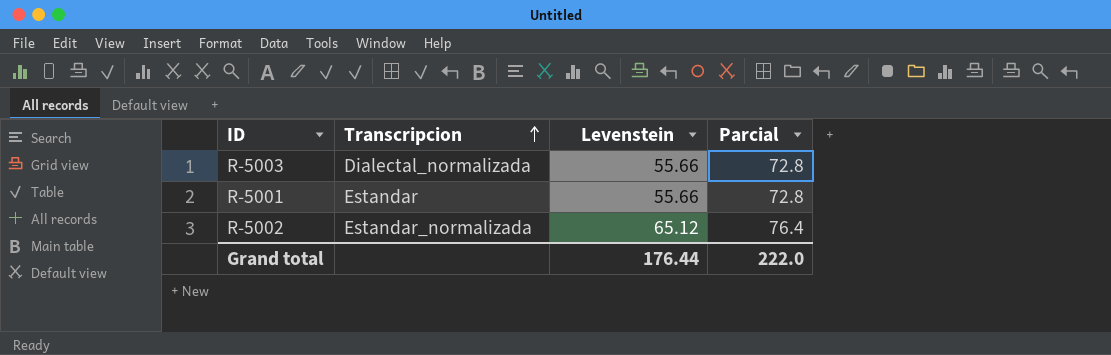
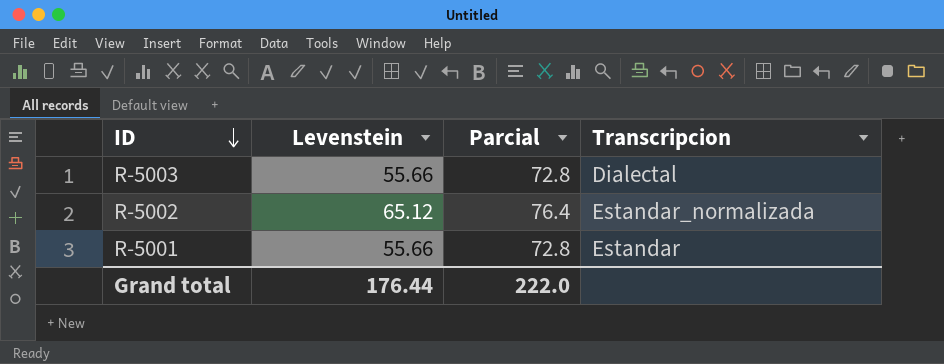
row order: Transcripcion ascending -> ID descending
column Transcripcion | position: 2 -> 4
R-5003 | Transcripcion: Dialectal_normalizada -> Dialectal

